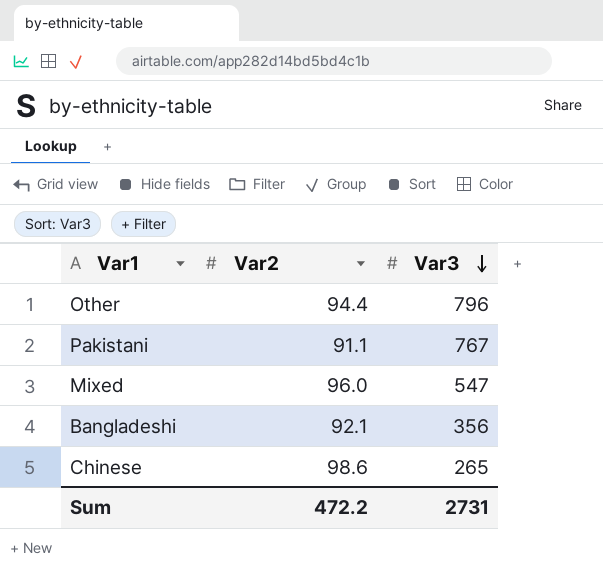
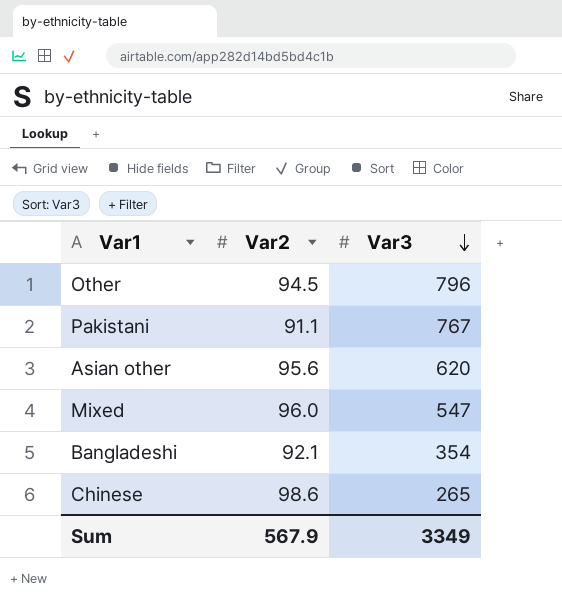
Other | Var2: 94.4 -> 94.5
row Asian other: none -> 95.6 | 620
Bangladeshi | Var3: 356 -> 354
Sum | Var2: 472.2 -> 567.9
Sum | Var3: 2731 -> 3349

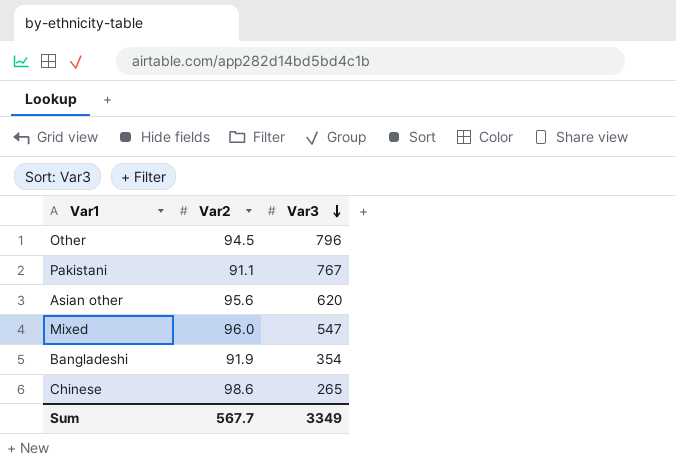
Bangladeshi | Var2: 92.1 -> 91.9
Sum | Var2: 567.9 -> 567.7

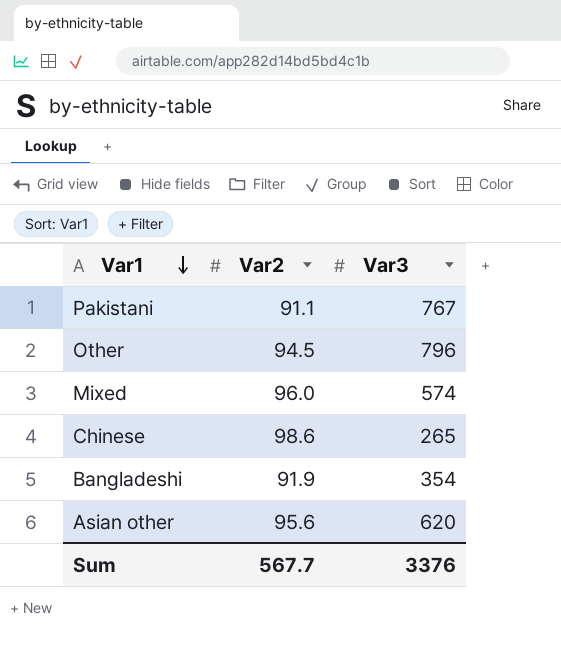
row order: Var3 descending -> Var1 descending
Mixed | Var3: 547 -> 574
Sum | Var3: 3349 -> 3376

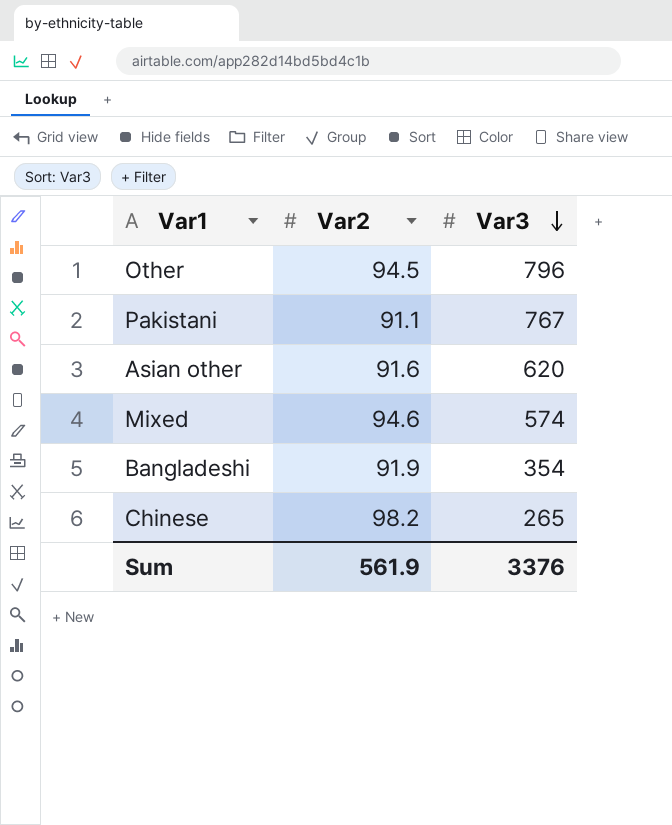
row order: Var1 descending -> Var3 descending
Asian other | Var2: 95.6 -> 91.6
Mixed | Var2: 96.0 -> 94.6
Chinese | Var2: 98.6 -> 98.2
Sum | Var2: 567.7 -> 561.9

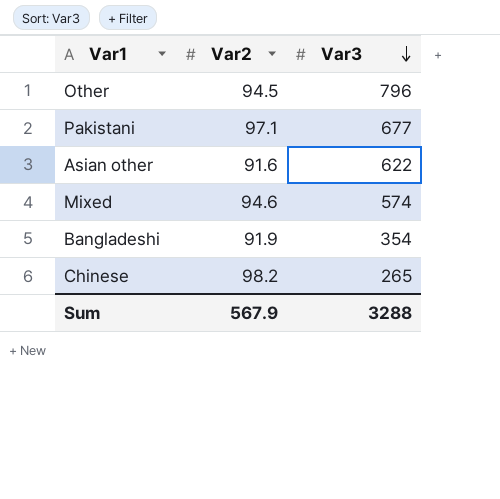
Pakistani | Var2: 91.1 -> 97.1
Pakistani | Var3: 767 -> 677
Asian other | Var3: 620 -> 622
Sum | Var2: 561.9 -> 567.9
Sum | Var3: 3376 -> 3288

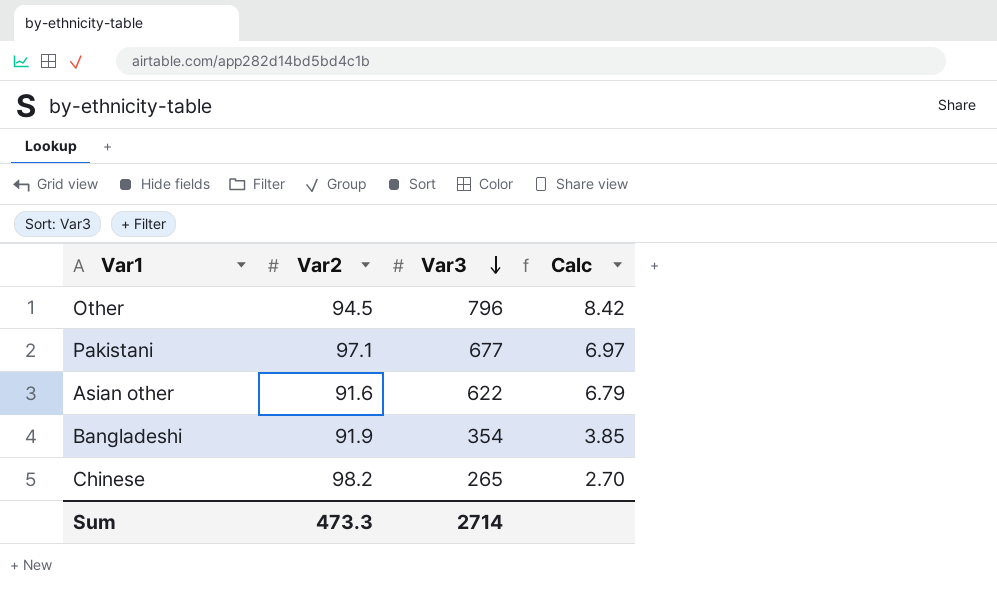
column Calc | formula: none -> [Var3] / [Var2]
row Mixed: 94.6 | 574 -> none
Sum | Var2: 567.9 -> 473.3
Sum | Var3: 3288 -> 2714

